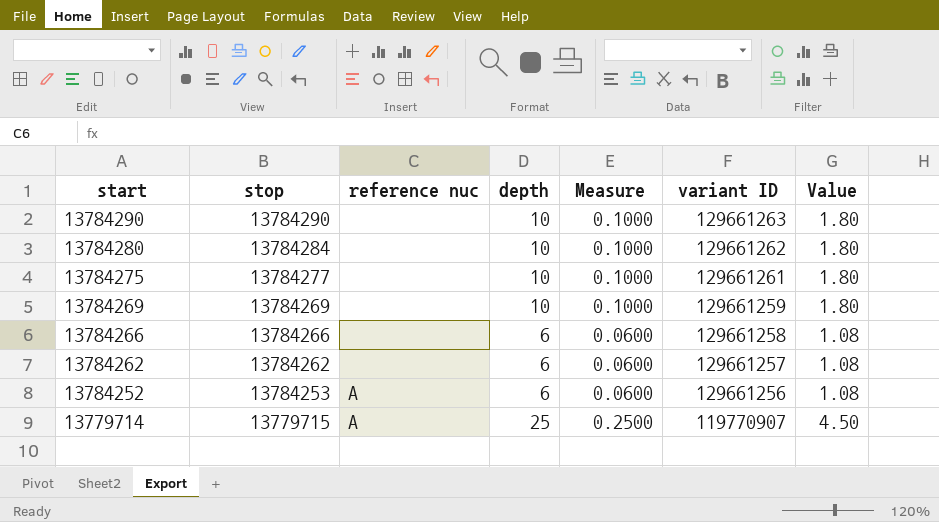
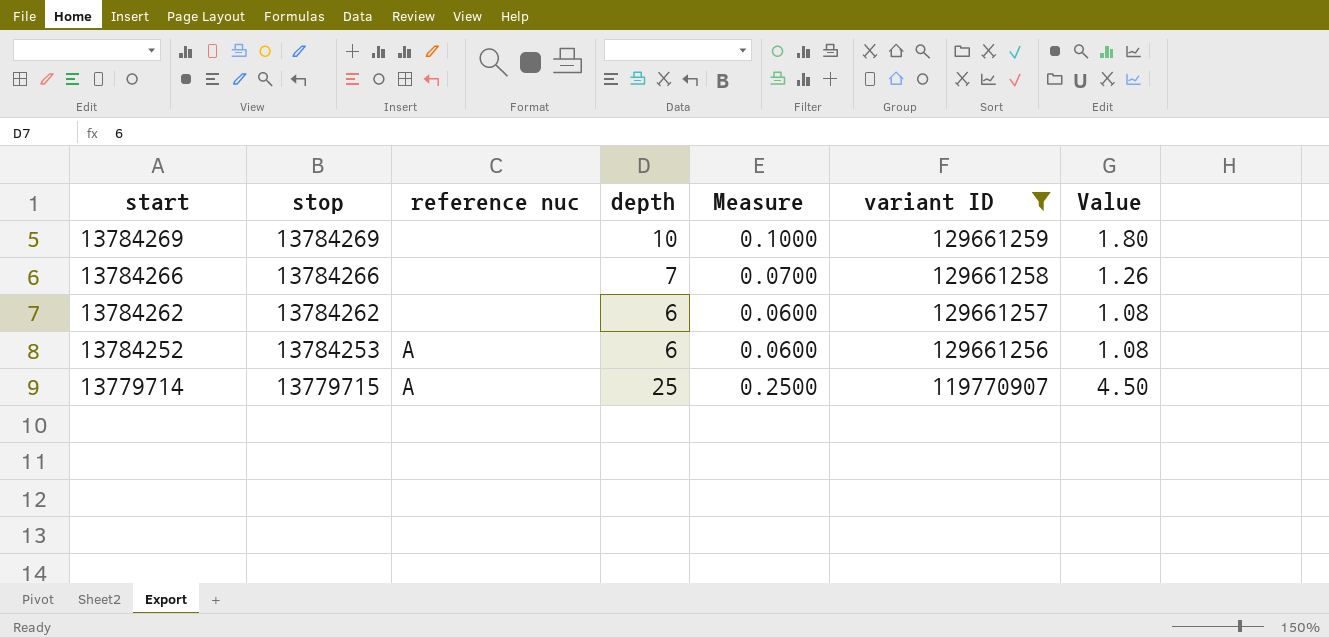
filter: none -> variant ID <= 129661259
13784266 | depth: 6 -> 7
13784266 | Measure: 0.0600 -> 0.0700
13784266 | Value: 1.08 -> 1.26

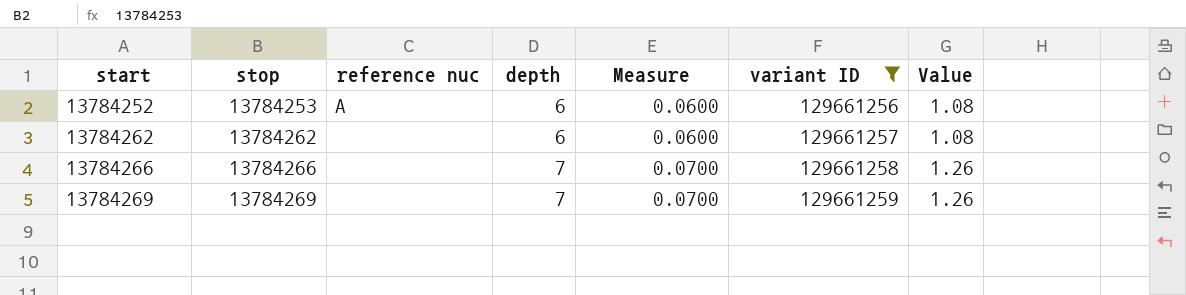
row order: start descending -> start ascending
row 13779714: 13779715 | A | 25 | 0.2500 | 119770907 | 4.50 -> none
13784269 | depth: 10 -> 7
13784269 | Measure: 0.1000 -> 0.0700
13784269 | Value: 1.80 -> 1.26

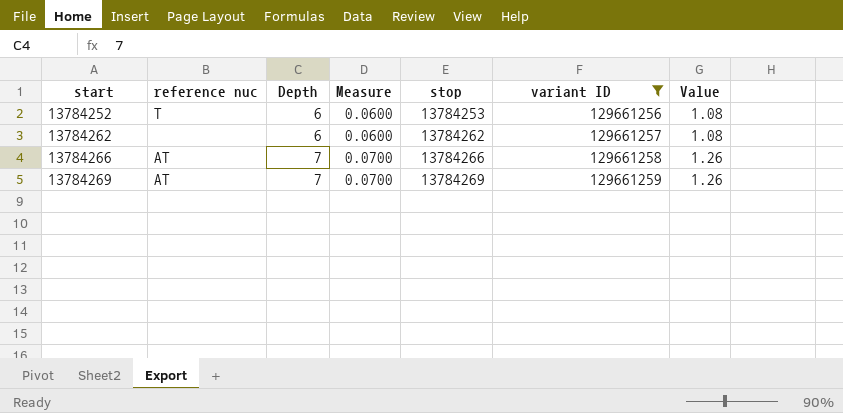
column name: depth -> Depth
column stop | position: 2 -> 5
13784252 | reference nuc: A -> T
13784266 | reference nuc: none -> AT
13784269 | reference nuc: none -> AT

